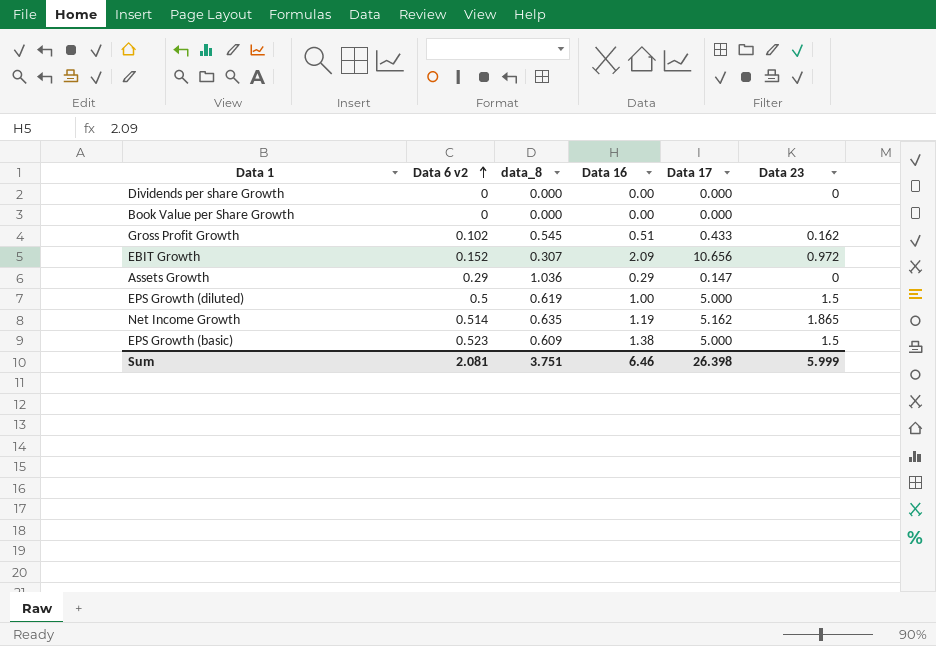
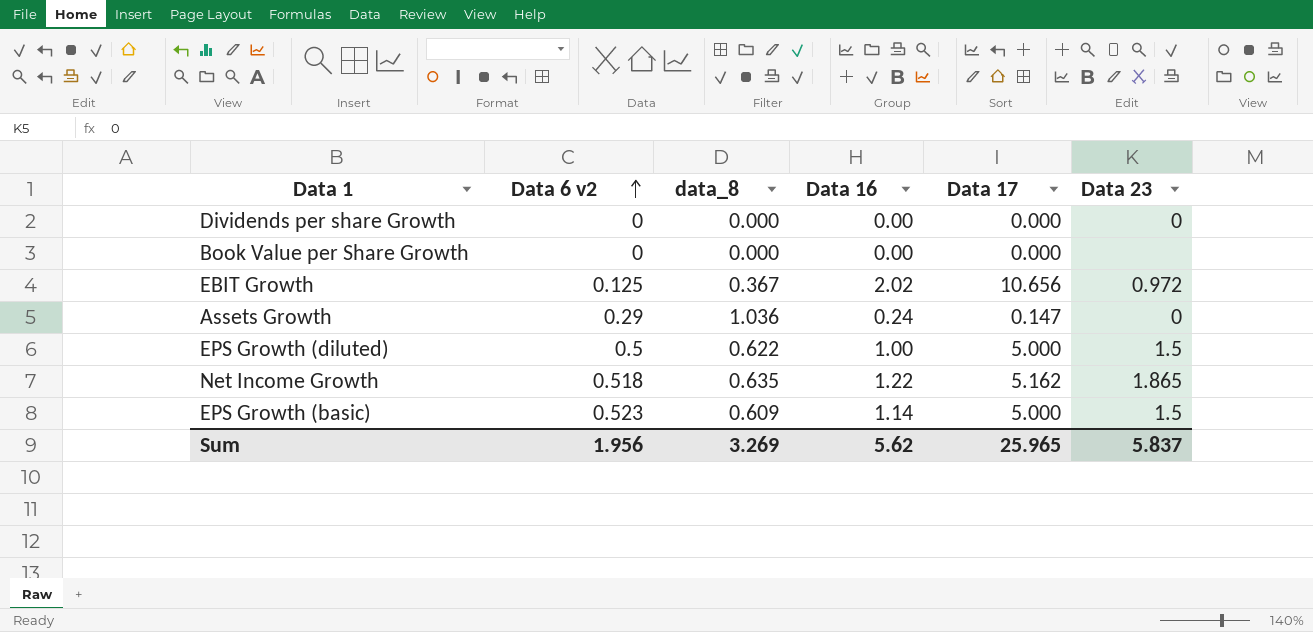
row Gross Profit Growth: 0.102 | 0.545 | 0.51 | 0.433 | 0.162 -> none
EBIT Growth | Data 6 v2: 0.152 -> 0.125
EBIT Growth | data_8: 0.307 -> 0.367
EBIT Growth | Data 16: 2.09 -> 2.02
Assets Growth | Data 16: 0.29 -> 0.24
EPS Growth (diluted) | data_8: 0.619 -> 0.622
Net Income Growth | Data 6 v2: 0.514 -> 0.518
Net Income Growth | Data 16: 1.19 -> 1.22
EPS Growth (basic) | Data 16: 1.38 -> 1.14
Sum | Data 6 v2: 2.081 -> 1.956
Sum | data_8: 3.751 -> 3.269
Sum | Data 16: 6.46 -> 5.62
Sum | Data 17: 26.398 -> 25.965
Sum | Data 23: 5.999 -> 5.837

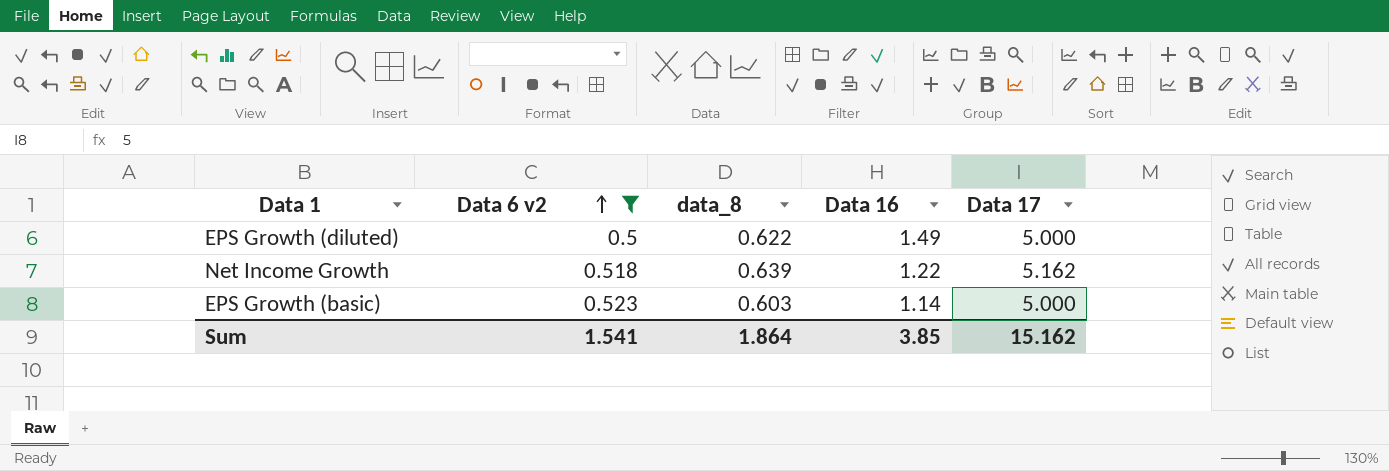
filter: none -> Data 6 v2 >= 0.5
column Data 23 | position: 6 -> none
EPS Growth (diluted) | Data 16: 1.00 -> 1.49
Net Income Growth | data_8: 0.635 -> 0.639
EPS Growth (basic) | data_8: 0.609 -> 0.603
Sum | Data 6 v2: 1.956 -> 1.541
Sum | data_8: 3.269 -> 1.864
Sum | Data 16: 5.62 -> 3.85
Sum | Data 17: 25.965 -> 15.162

